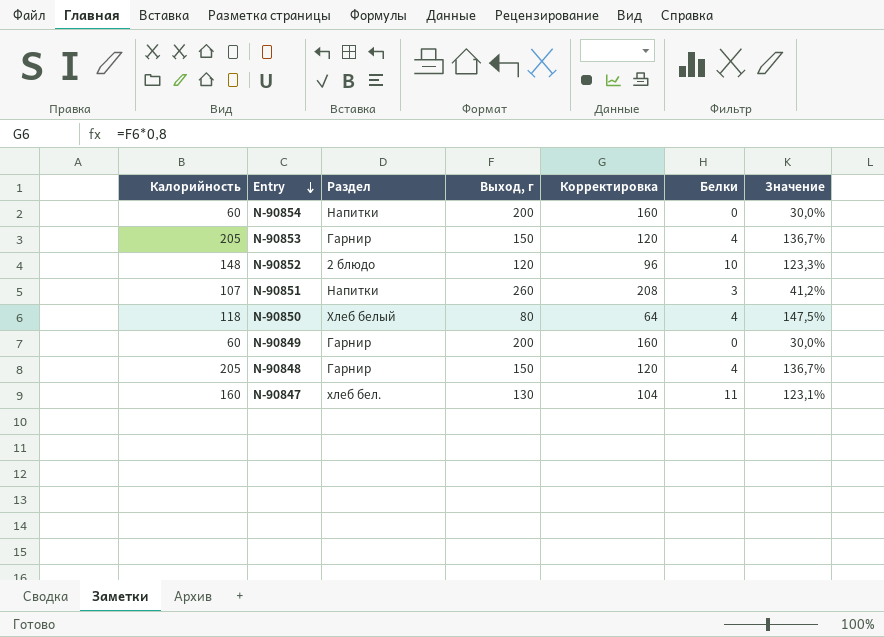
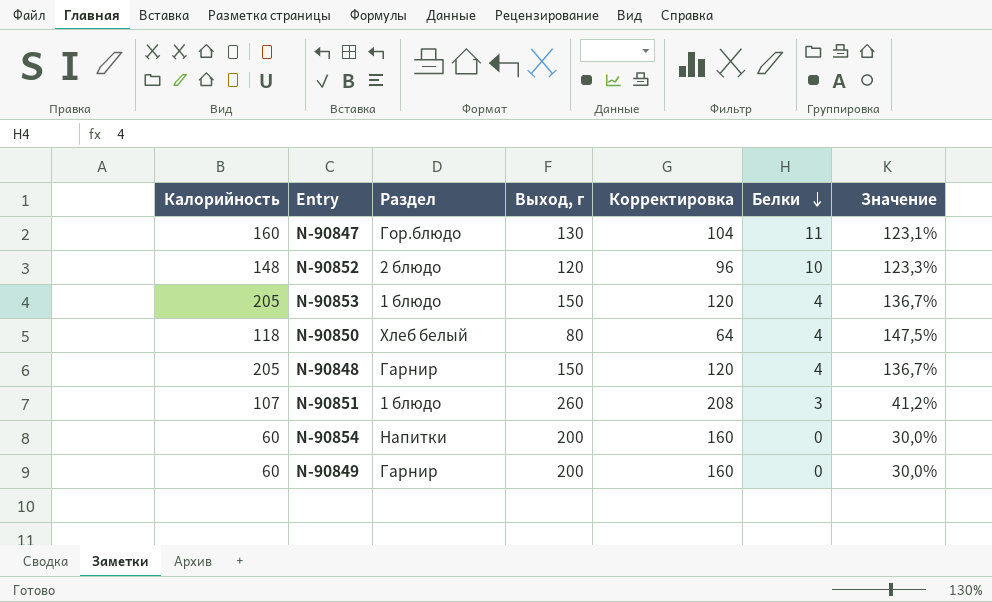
row order: Entry descending -> Белки descending
N-90847 | Раздел: хлеб бел. -> Гор.блюдо
N-90853 | Раздел: Гарнир -> 1 блюдо
N-90851 | Раздел: Напитки -> 1 блюдо

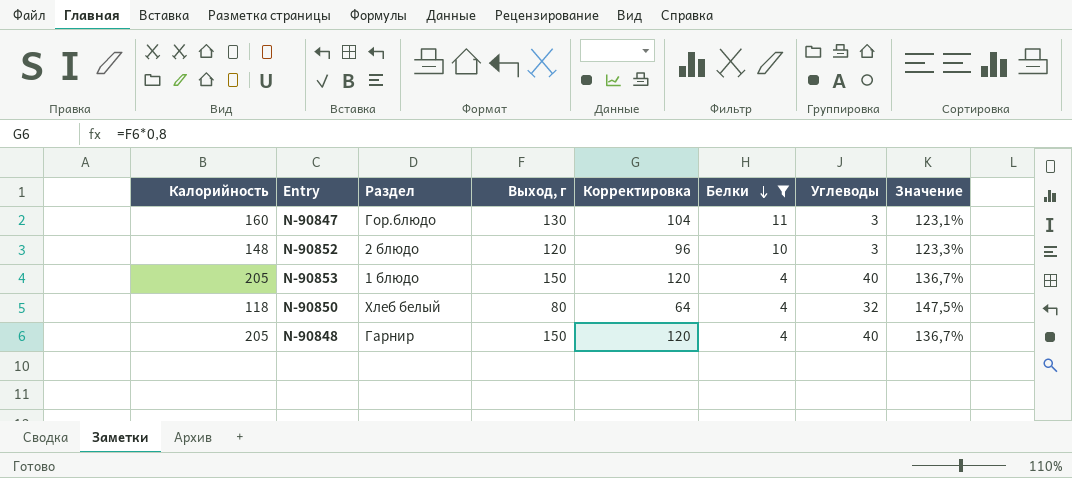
filter: none -> Белки >= 4
column Углеводы | position: none -> 7

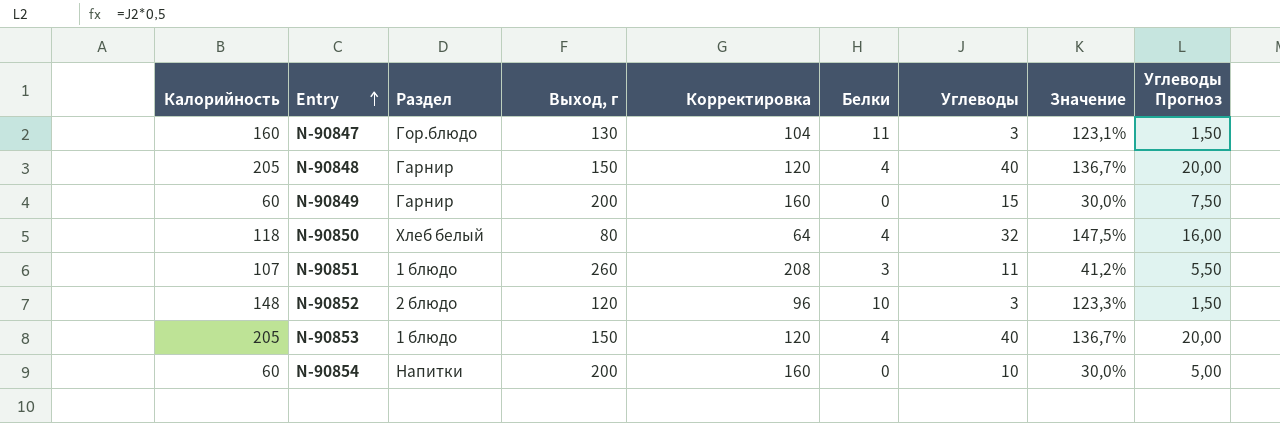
filter: Белки >= 4 -> none
row order: Белки descending -> Entry ascending
column Углеводы Прогноз | formula: none -> [Углеводы] * 0,5

